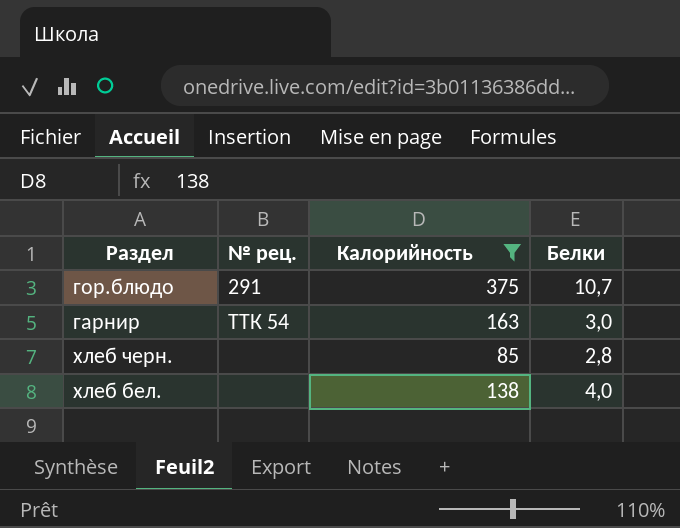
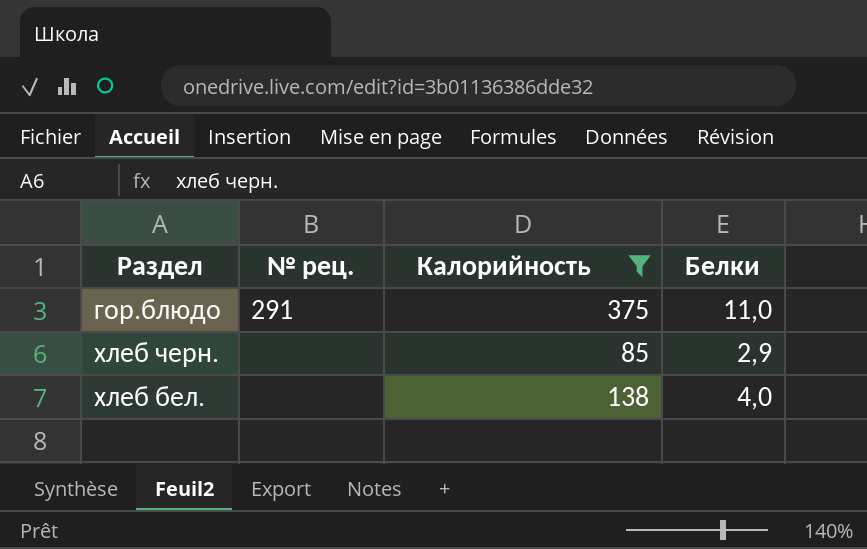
row гарнир: ТТК 54 | 163 | 3,0 -> none
гор.блюдо | Белки: 10,7 -> 11,0
хлеб черн. | Белки: 2,8 -> 2,9

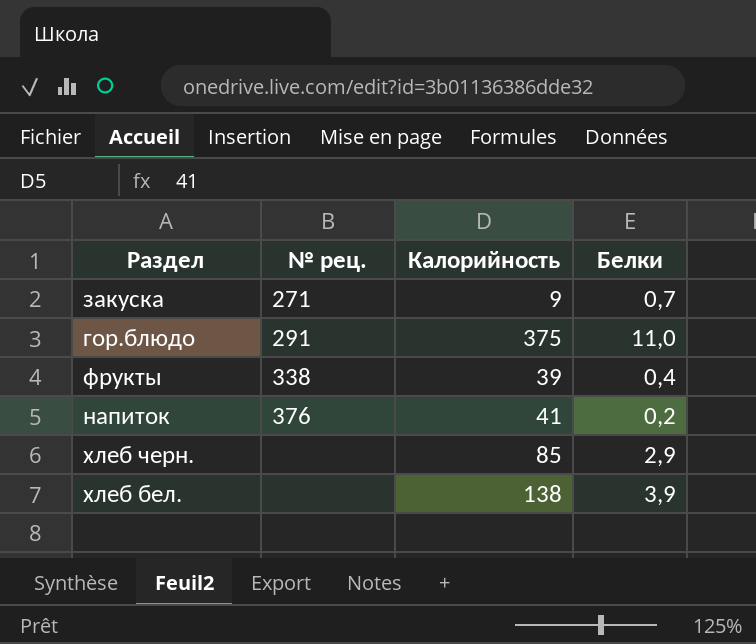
filter: Калорийность >= 85 -> none
хлеб бел. | Белки: 4,0 -> 3,9

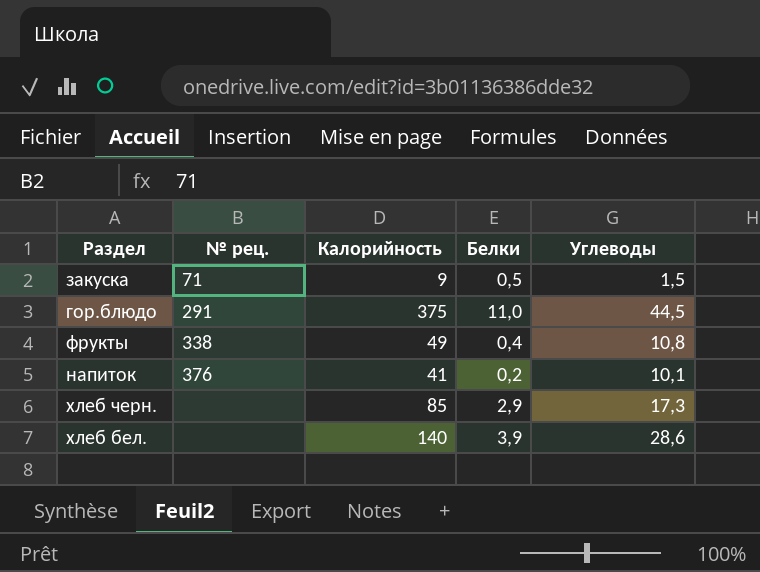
column Углеводы | position: none -> 5
закуска | № рец.: 271 -> 71
закуска | Белки: 0,7 -> 0,5
фрукты | Калорийность: 39 -> 49
хлеб бел. | Калорийность: 138 -> 140

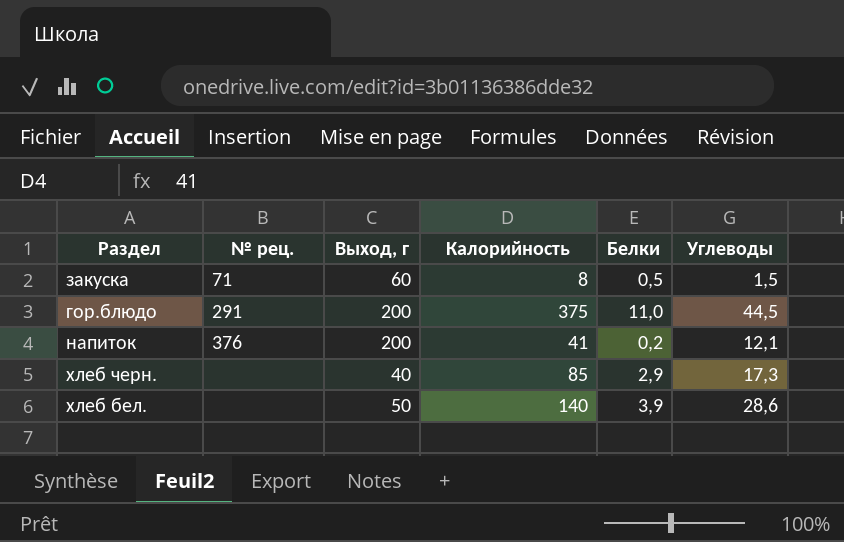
column Выход, г | position: none -> 3
row фрукты: 338 | 49 | 0,4 | 10,8 -> none
закуска | Калорийность: 9 -> 8
напиток | Углеводы: 10,1 -> 12,1

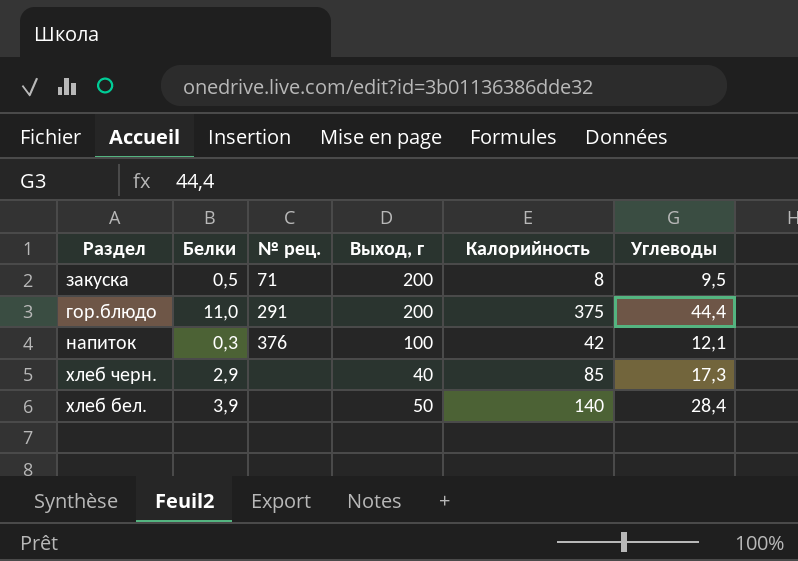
column Белки | position: 5 -> 2
закуска | Выход, г: 60 -> 200
закуска | Углеводы: 1,5 -> 9,5
гор.блюдо | Углеводы: 44,5 -> 44,4
напиток | Белки: 0,2 -> 0,3
напиток | Выход, г: 200 -> 100
напиток | Калорийность: 41 -> 42
хлеб бел. | Углеводы: 28,6 -> 28,4

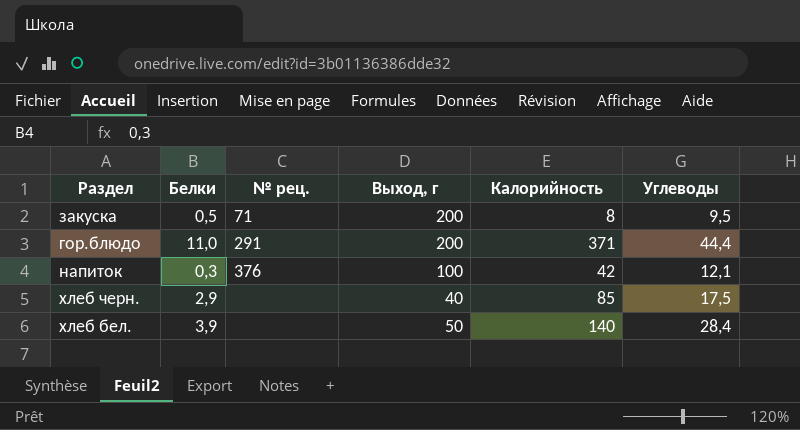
гор.блюдо | Калорийность: 375 -> 371
хлеб черн. | Углеводы: 17,3 -> 17,5

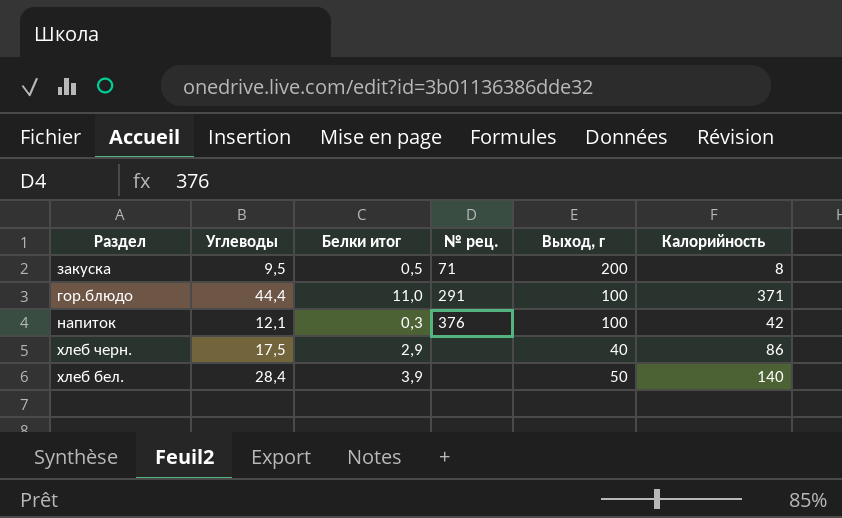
column Углеводы | position: 6 -> 2
column name: Белки -> Белки итог
гор.блюдо | Выход, г: 200 -> 100
хлеб черн. | Калорийность: 85 -> 86

